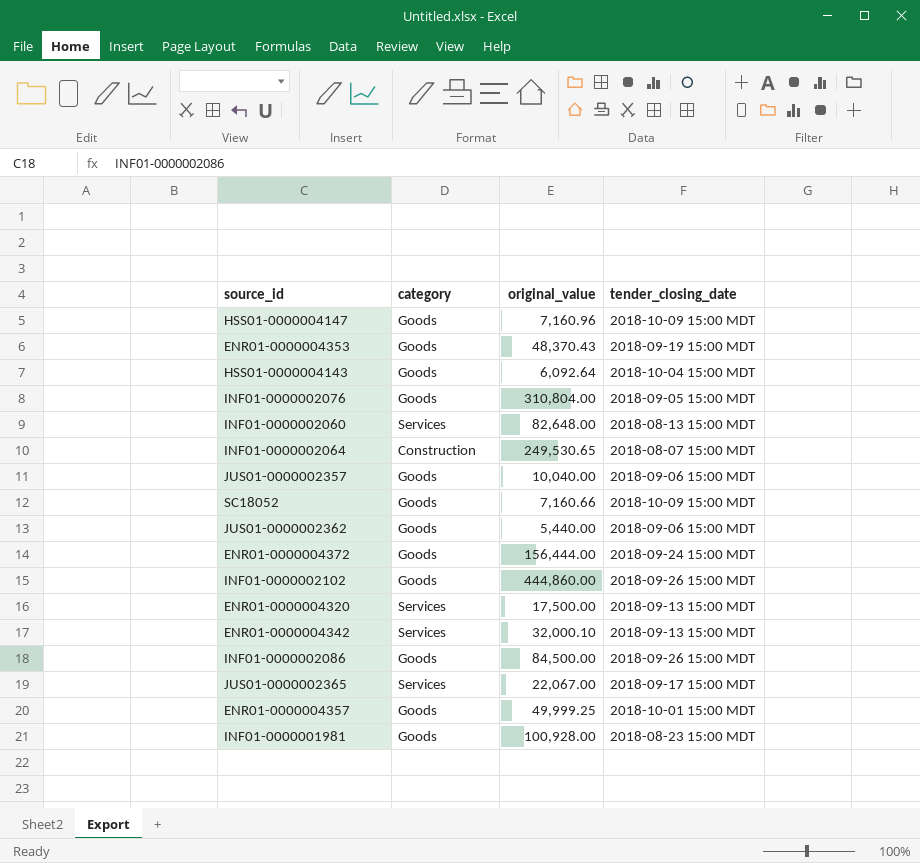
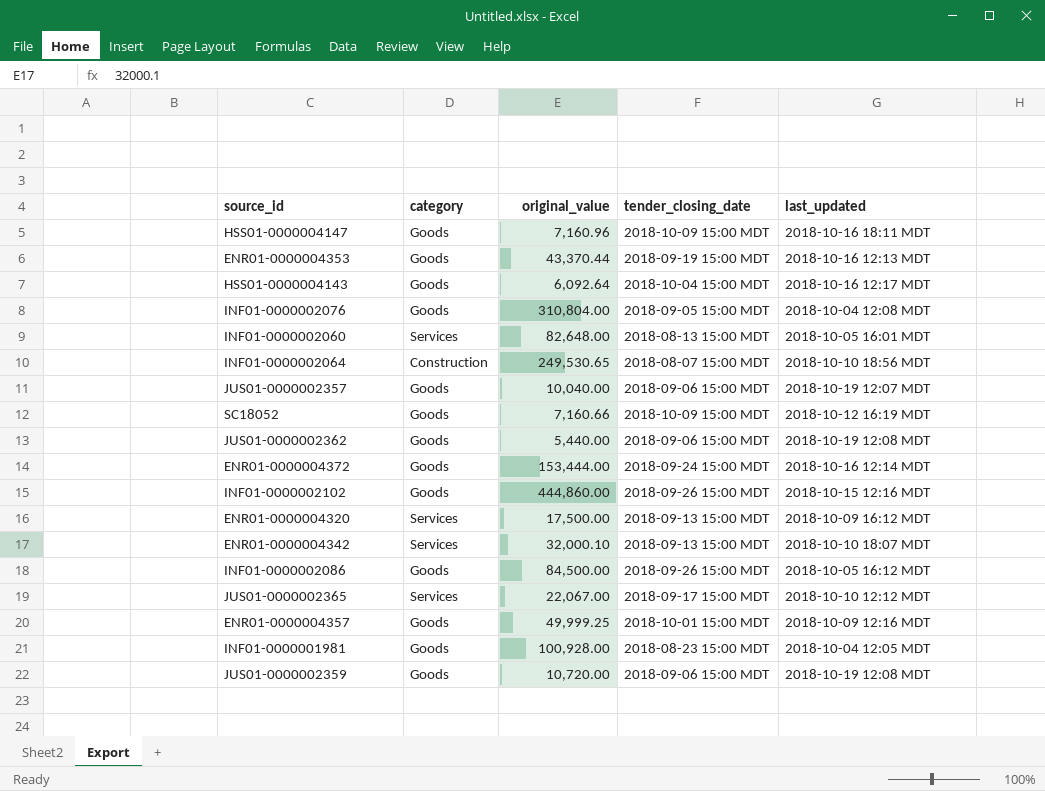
column last_updated | position: none -> 5
ENR01-0000004353 | original_value: 48,370.43 -> 43,370.44
ENR01-0000004372 | original_value: 156,444.00 -> 153,444.00
row JUS01-0000002359: none -> Goods | 10,720.00 | 2018-09-06 15:00 MDT | 2018-10-19 12:08 MDT

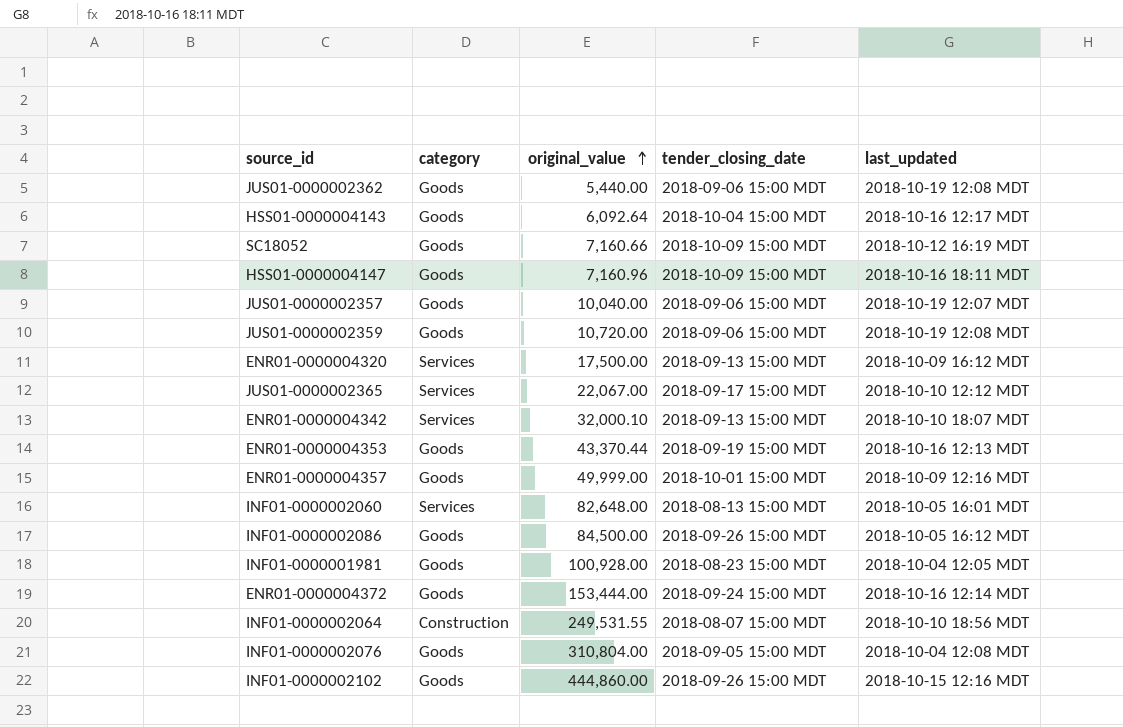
row order: none -> original_value ascending
ENR01-0000004357 | original_value: 49,999.25 -> 49,999.00
INF01-0000002064 | original_value: 249,530.65 -> 249,531.55

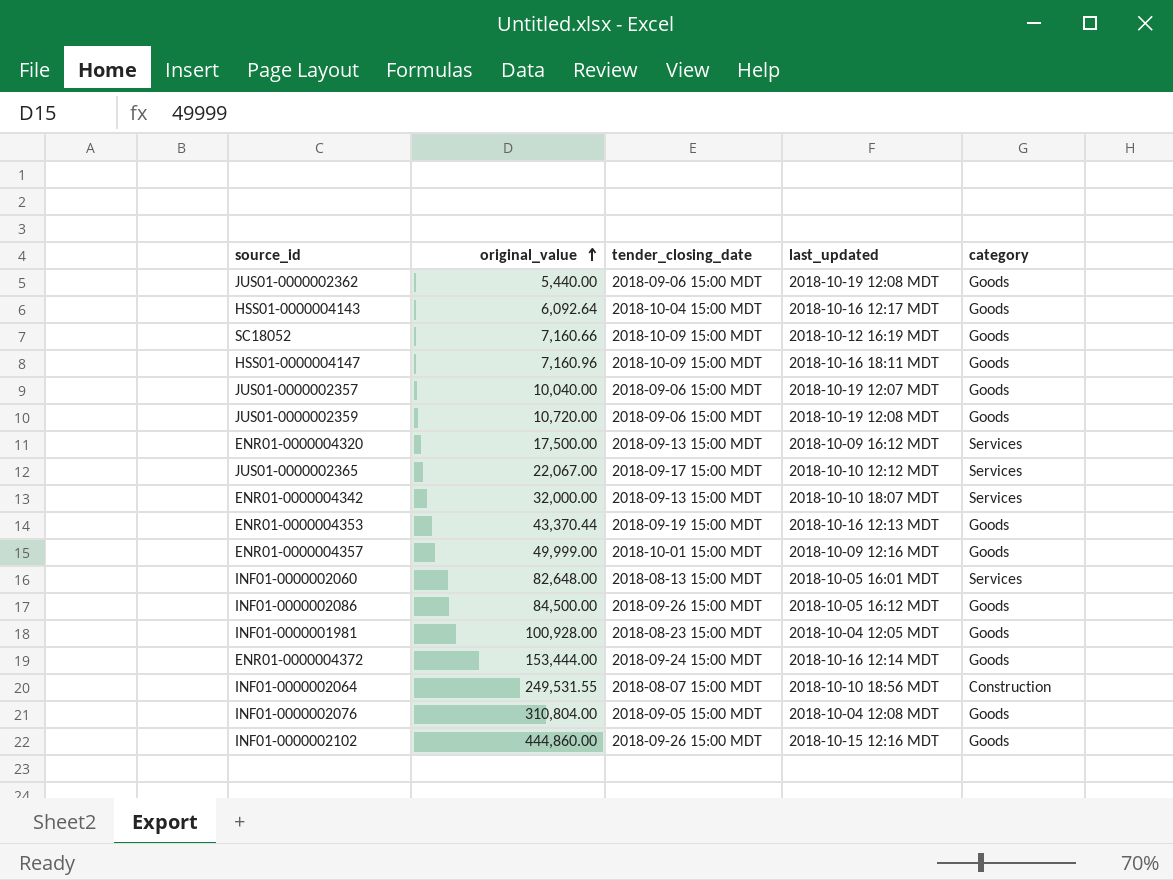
column category | position: 2 -> 5
ENR01-0000004342 | original_value: 32,000.10 -> 32,000.00

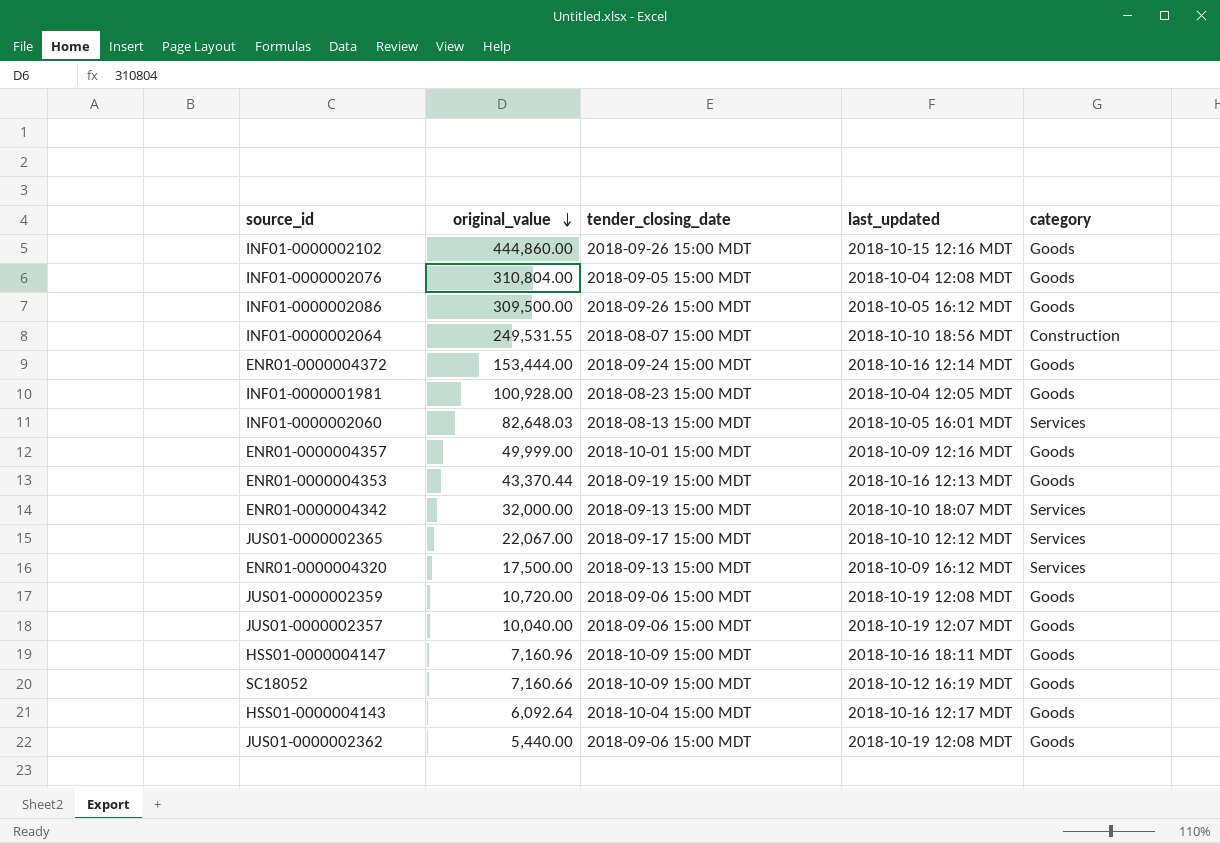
row order: original_value ascending -> original_value descending
INF01-0000002086 | original_value: 84,500.00 -> 309,500.00
INF01-0000002060 | original_value: 82,648.00 -> 82,648.03

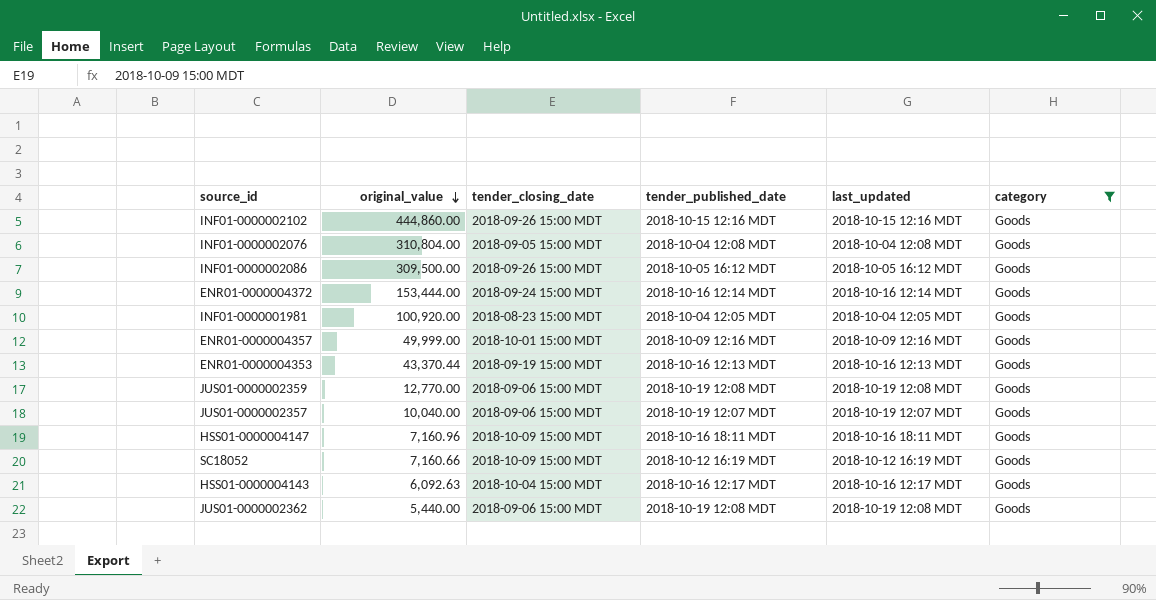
filter: none -> category = Goods
column tender_published_date | position: none -> 4
INF01-0000001981 | original_value: 100,928.00 -> 100,920.00
JUS01-0000002359 | original_value: 10,720.00 -> 12,770.00
HSS01-0000004143 | original_value: 6,092.64 -> 6,092.63

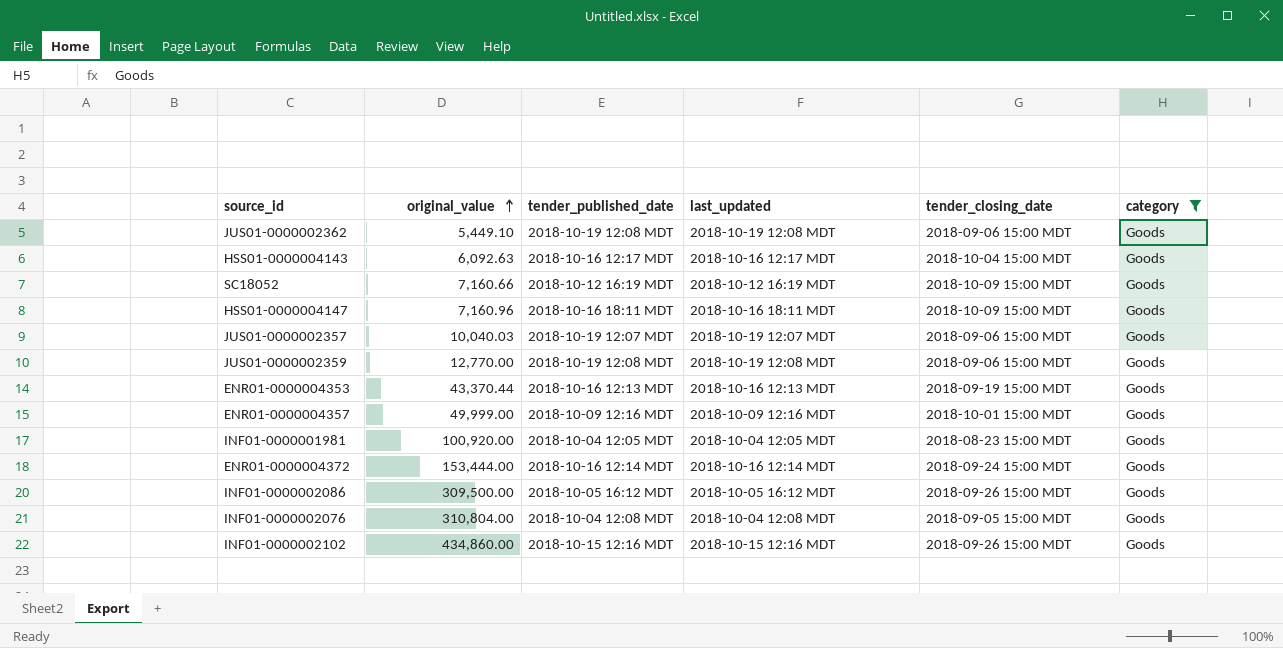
row order: original_value descending -> original_value ascending
column tender_closing_date | position: 3 -> 5
JUS01-0000002362 | original_value: 5,440.00 -> 5,449.10
JUS01-0000002357 | original_value: 10,040.00 -> 10,040.03
INF01-0000002102 | original_value: 444,860.00 -> 434,860.00

